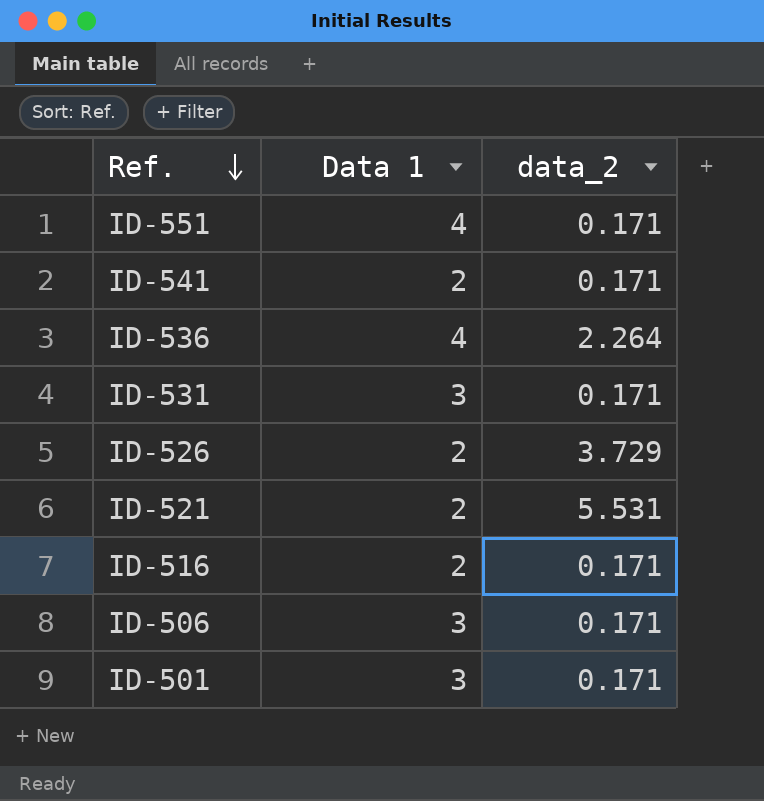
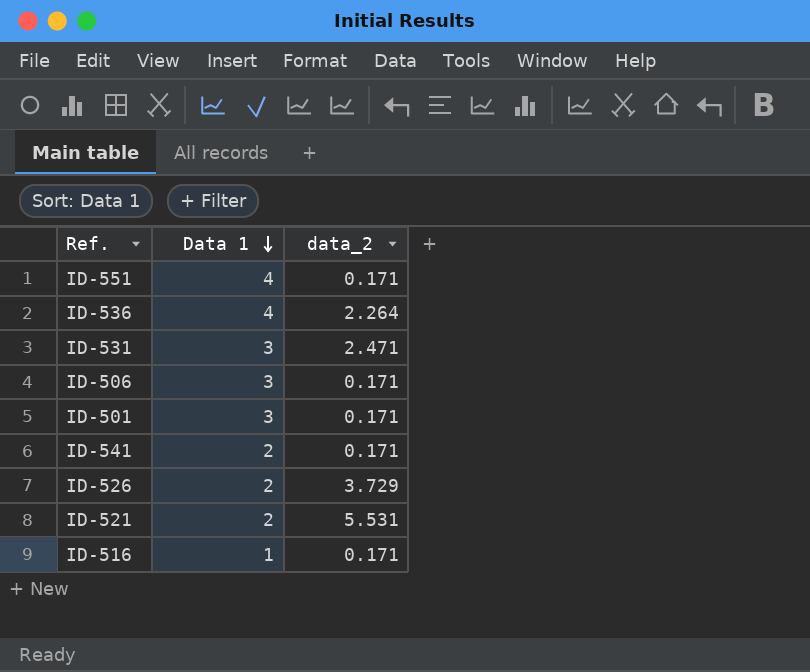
row order: Ref. descending -> Data 1 descending
ID-531 | data_2: 0.171 -> 2.471
ID-516 | Data 1: 2 -> 1

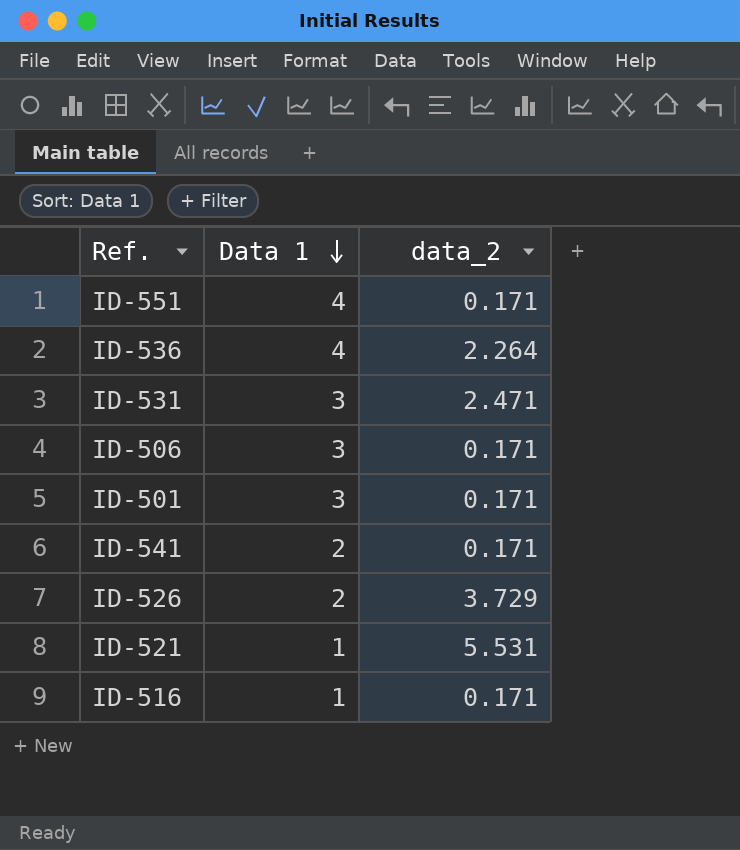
ID-521 | Data 1: 2 -> 1

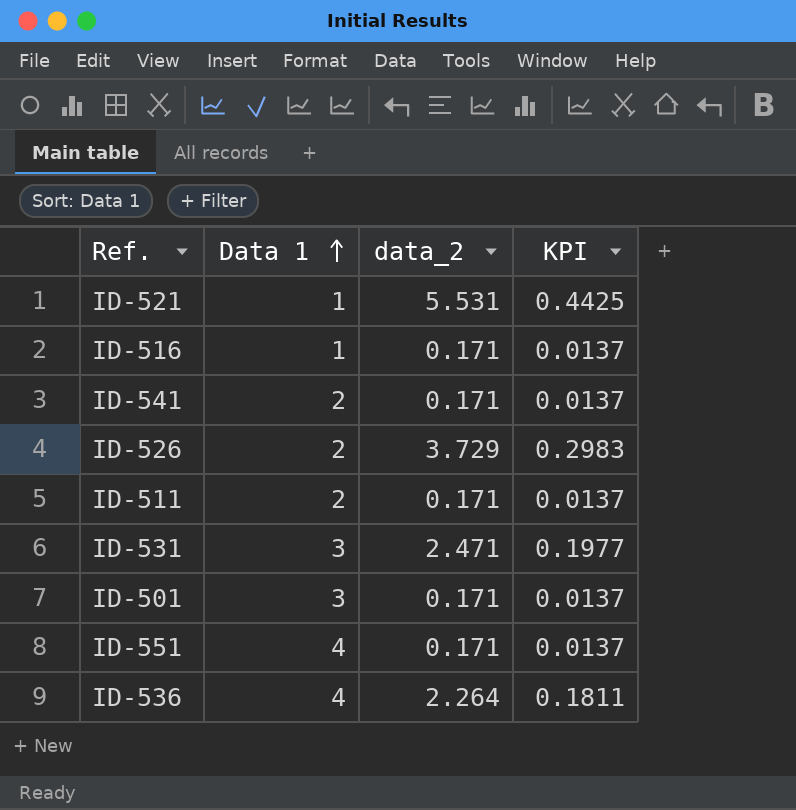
row order: Data 1 descending -> Data 1 ascending
column KPI | formula: none -> [data_2] * 0.08
row ID-506: 3 | 0.171 -> none
row ID-511: none -> 2 | 0.171 | 0.0137

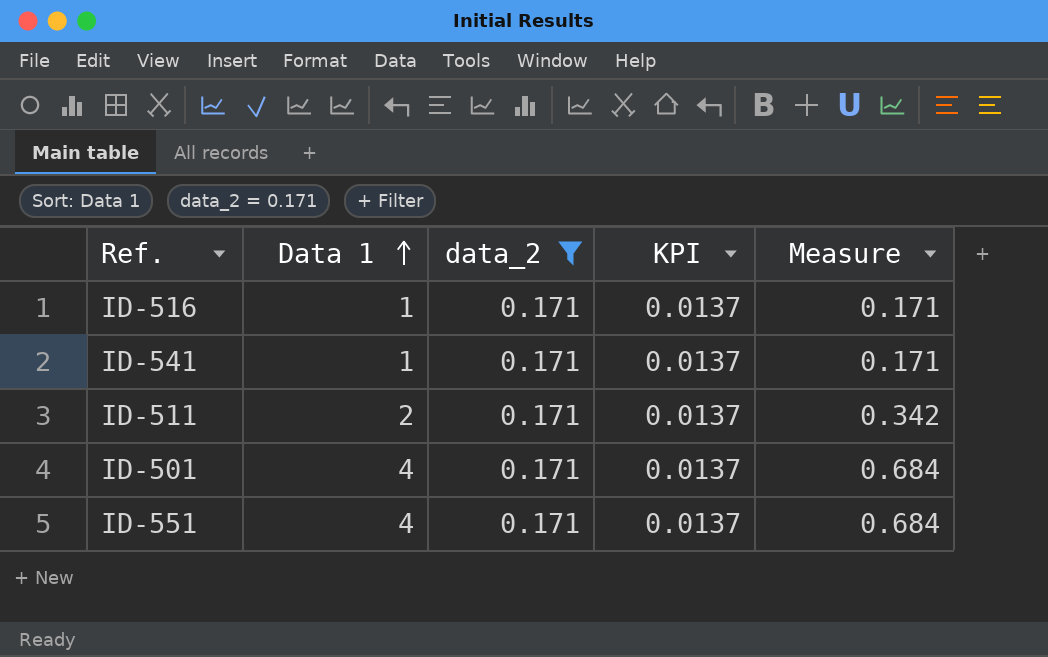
filter: none -> data_2 = 0.171
column Measure | formula: none -> [Data 1] * [data_2]
ID-541 | Data 1: 2 -> 1
ID-501 | Data 1: 3 -> 4

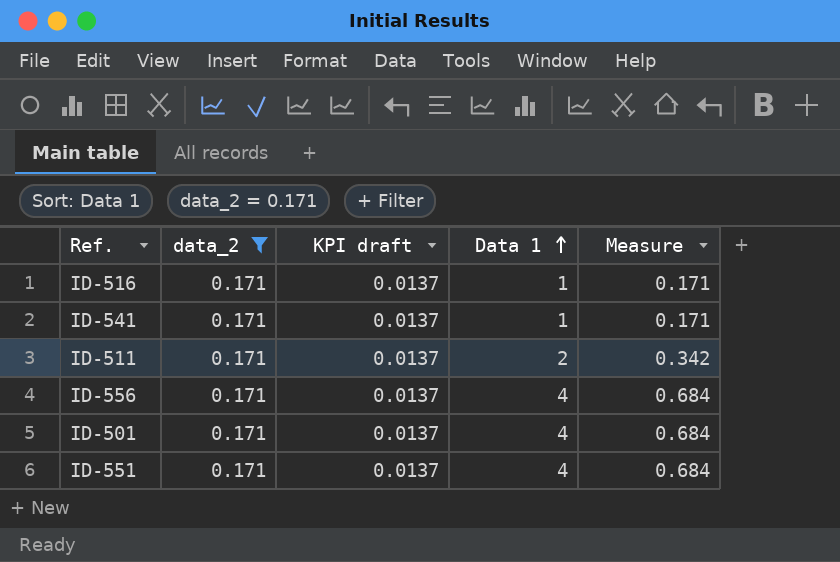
column name: KPI -> KPI draft
column Data 1 | position: 2 -> 4
row ID-556: none -> 0.171 | 0.0137 | 4 | 0.684

